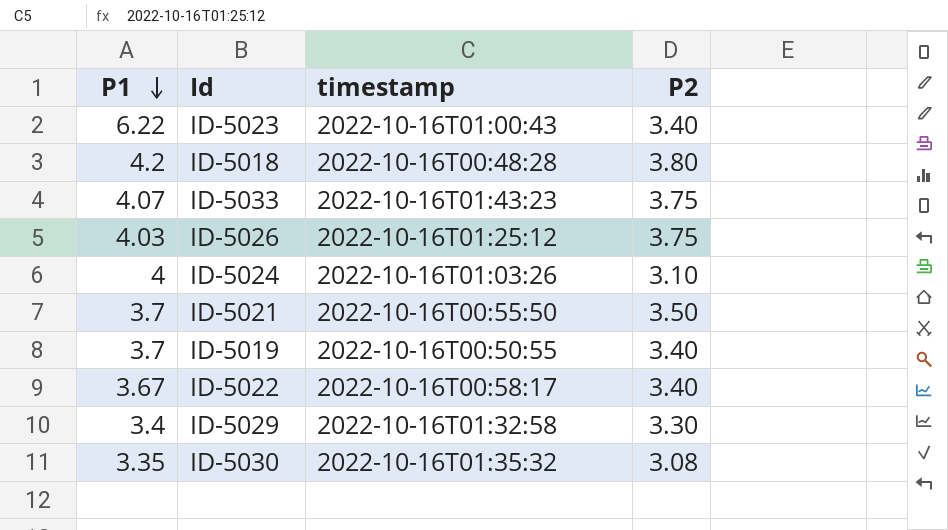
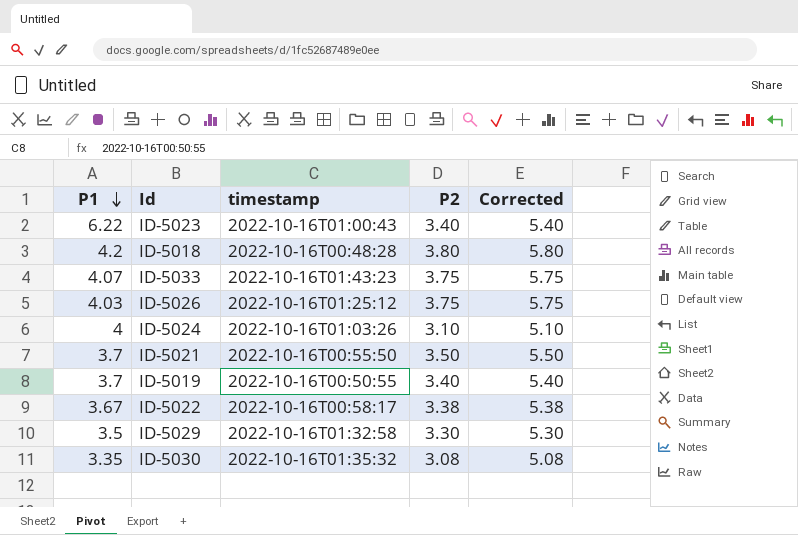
column Corrected | formula: none -> [P2] + 2
ID-5022 | P2: 3.40 -> 3.38
ID-5029 | P1: 3.4 -> 3.5

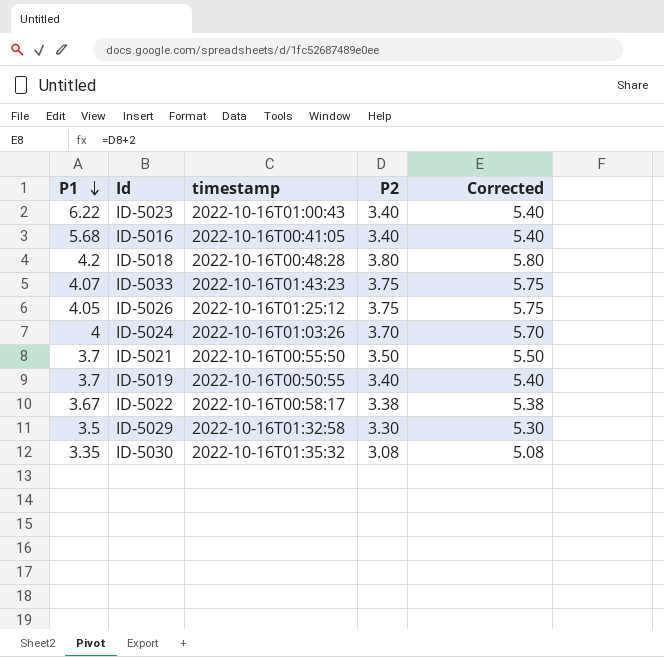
row ID-5016: none -> 5.68 | 2022-10-16T00:41:05 | 3.40 | 5.40
ID-5026 | P1: 4.03 -> 4.05
ID-5024 | P2: 3.10 -> 3.70
ID-5024 | Corrected: 5.10 -> 5.70

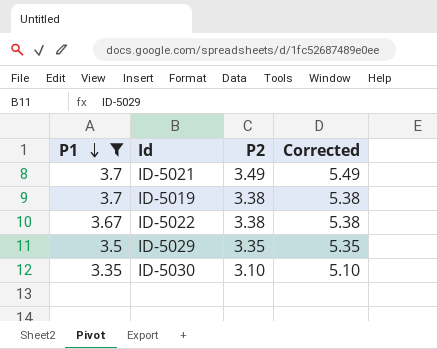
filter: none -> P1 <= 3.7
column timestamp | position: 3 -> none
ID-5021 | P2: 3.50 -> 3.49
ID-5021 | Corrected: 5.50 -> 5.49
ID-5019 | P2: 3.40 -> 3.38
ID-5019 | Corrected: 5.40 -> 5.38
ID-5029 | P2: 3.30 -> 3.35
ID-5029 | Corrected: 5.30 -> 5.35
ID-5030 | P2: 3.08 -> 3.10
ID-5030 | Corrected: 5.08 -> 5.10

